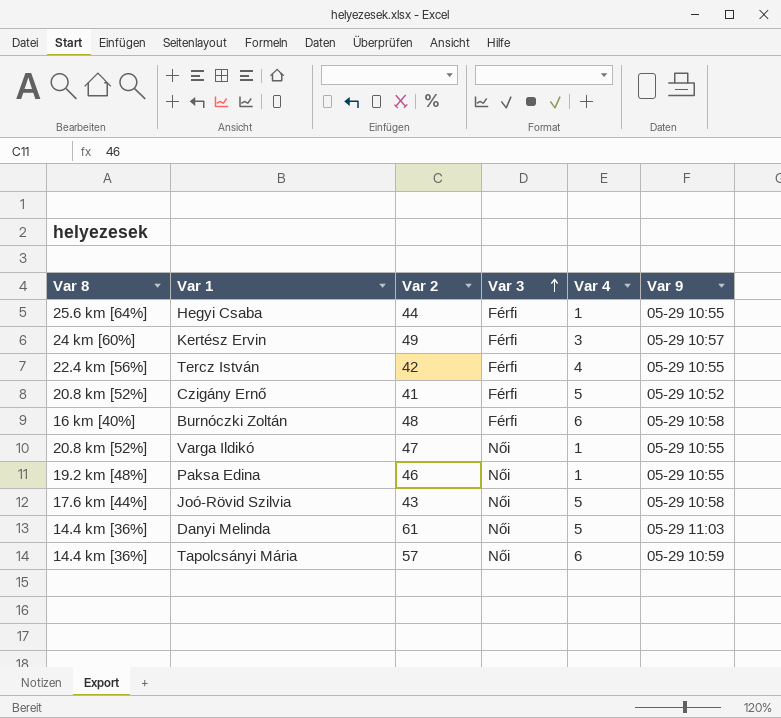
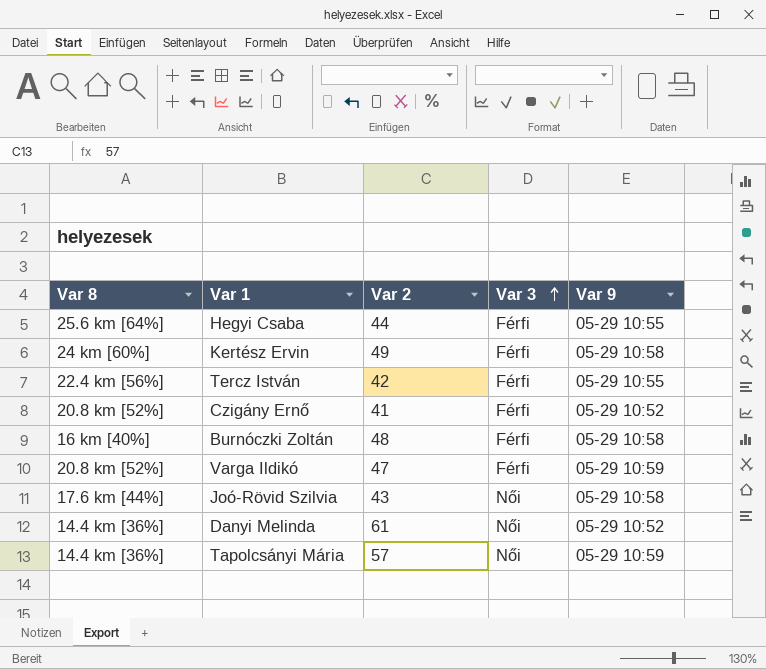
column Var 4 | position: 5 -> none
row Paksa Edina: 19.2 km [48%] | 46 | Női | 1 | 05-29 10:55 -> none
Kertész Ervin | Var 9: 05-29 10:57 -> 05-29 10:58
Varga Ildikó | Var 3: Női -> Férfi
Varga Ildikó | Var 9: 05-29 10:55 -> 05-29 10:59
Danyi Melinda | Var 9: 05-29 11:03 -> 05-29 10:52

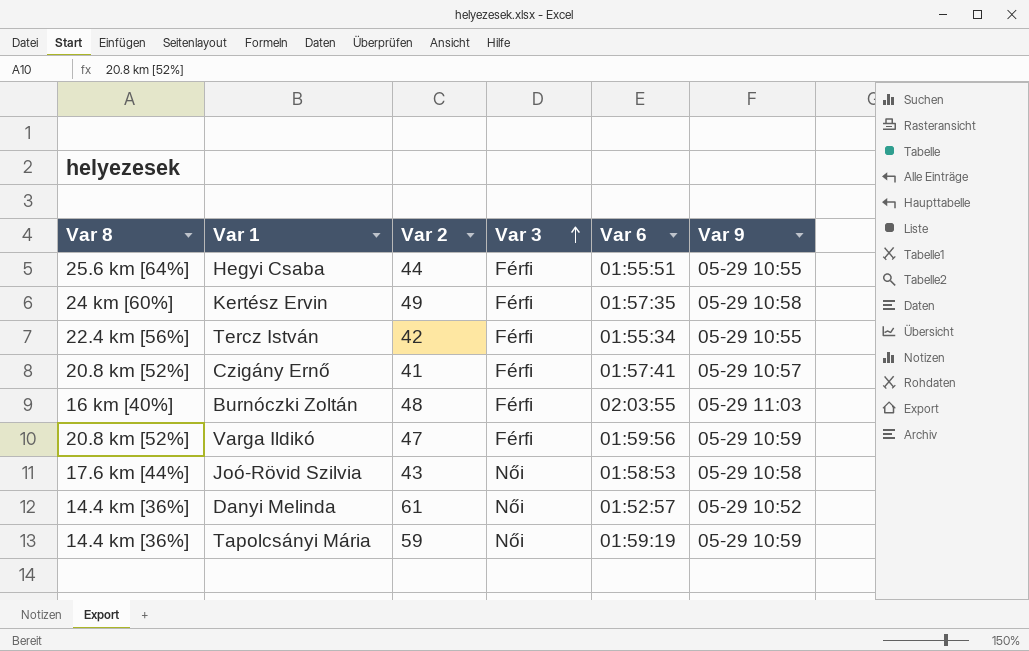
column Var 6 | position: none -> 5
Czigány Ernő | Var 9: 05-29 10:52 -> 05-29 10:57
Burnóczki Zoltán | Var 9: 05-29 10:58 -> 05-29 11:03
Tapolcsányi Mária | Var 2: 57 -> 59

